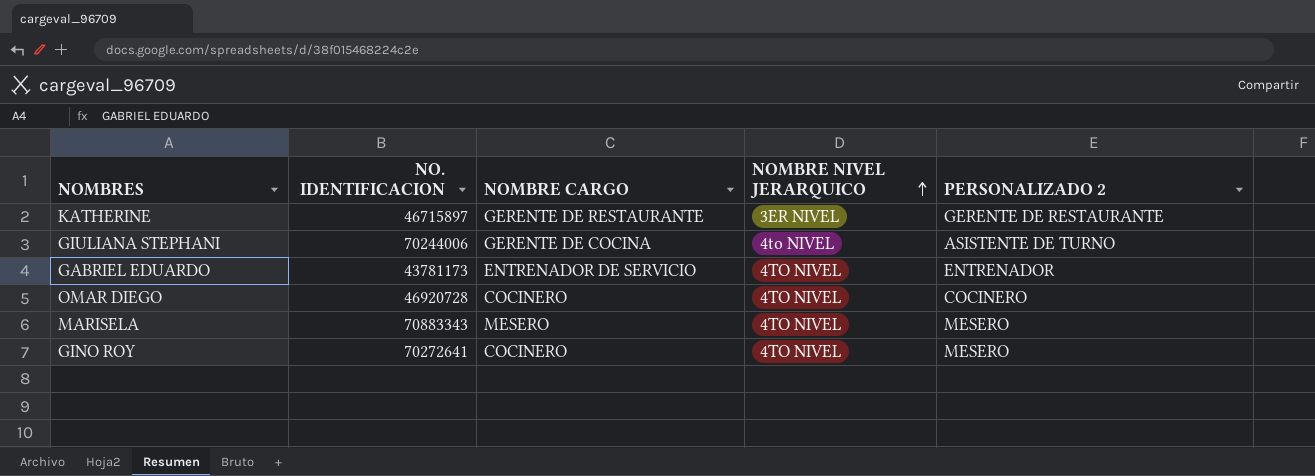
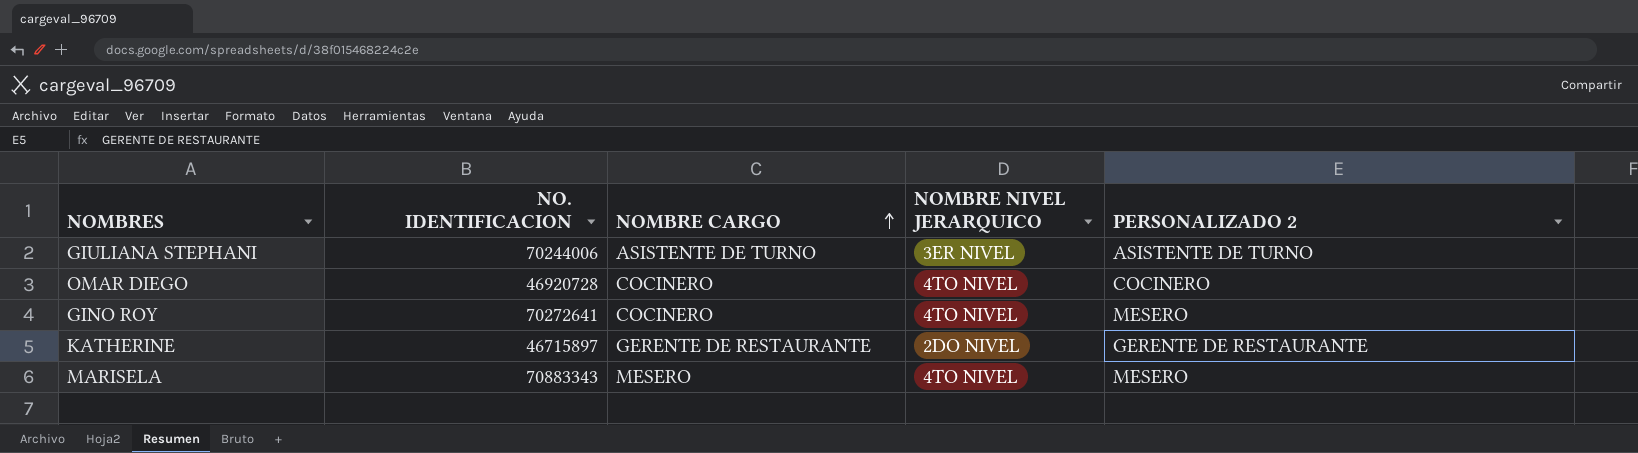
row order: NOMBRE NIVEL JERARQUICO ascending -> NOMBRE CARGO ascending
row GABRIEL EDUARDO: 43781173 | ENTRENADOR DE SERVICIO | 4TO NIVEL | ENTRENADOR -> none
GIULIANA STEPHANI | NOMBRE CARGO: GERENTE DE COCINA -> ASISTENTE DE TURNO
GIULIANA STEPHANI | NOMBRE NIVEL JERARQUICO: 4to NIVEL -> 3ER NIVEL
KATHERINE | NOMBRE NIVEL JERARQUICO: 3ER NIVEL -> 2DO NIVEL

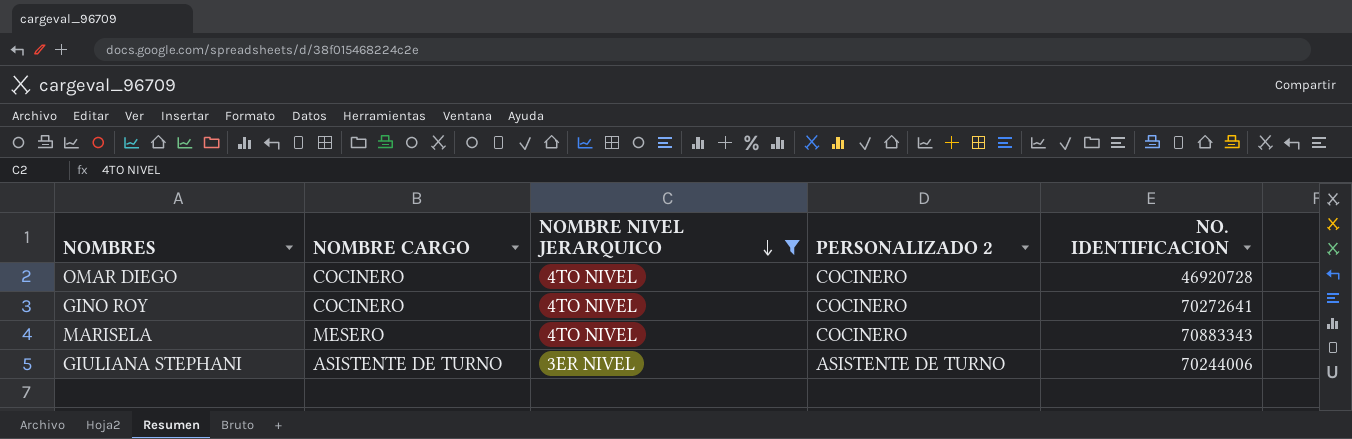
filter: none -> NOMBRE NIVEL JERARQUICO != 2DO NIVEL
row order: NOMBRE CARGO ascending -> NOMBRE NIVEL JERARQUICO descending
column NO. IDENTIFICACION | position: 2 -> 5
GINO ROY | PERSONALIZADO 2: MESERO -> COCINERO
MARISELA | PERSONALIZADO 2: MESERO -> COCINERO

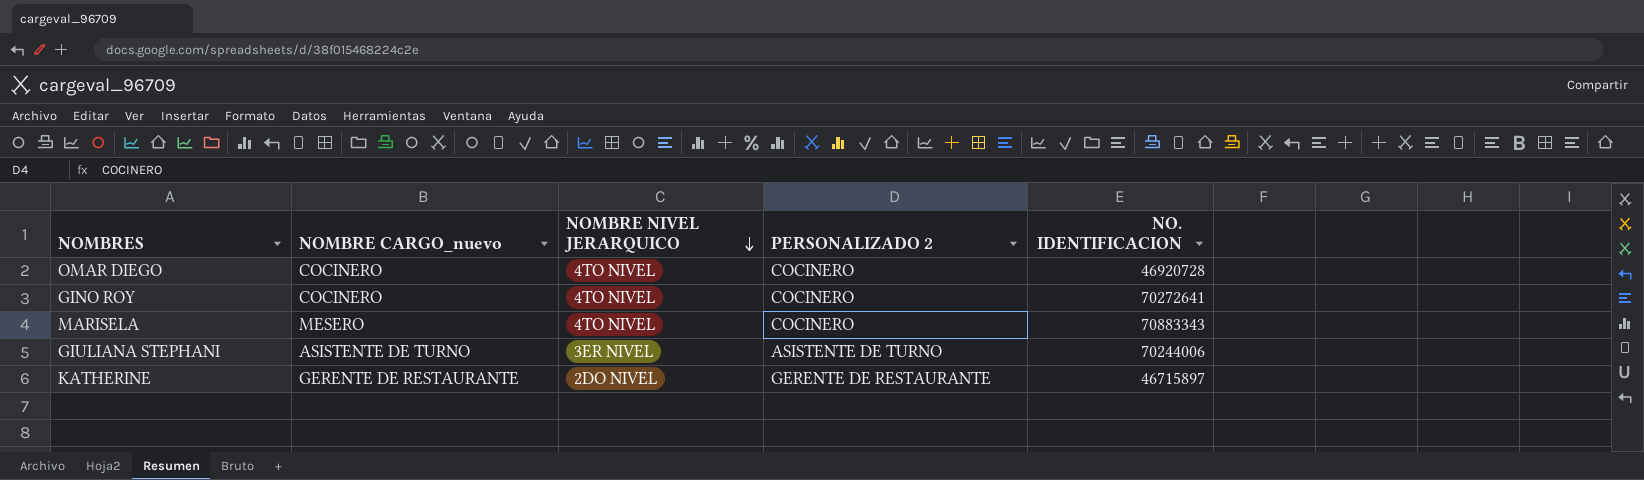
filter: NOMBRE NIVEL JERARQUICO != 2DO NIVEL -> none
column name: NOMBRE CARGO -> NOMBRE CARGO_nuevo

